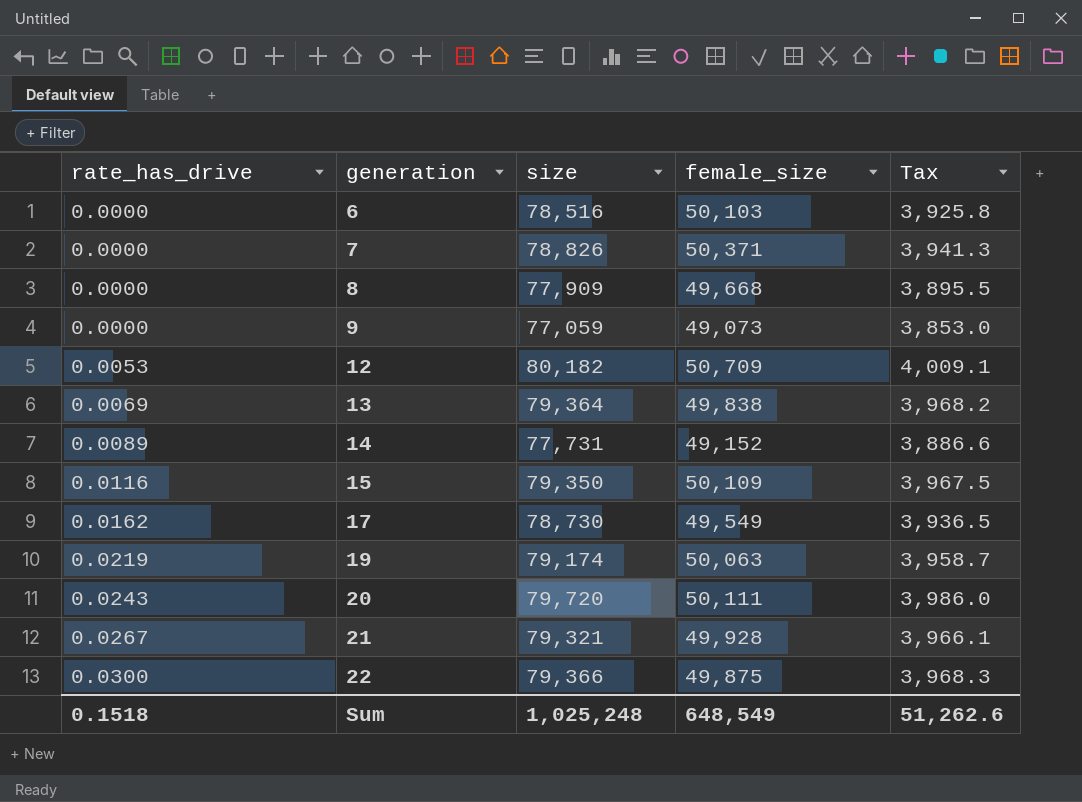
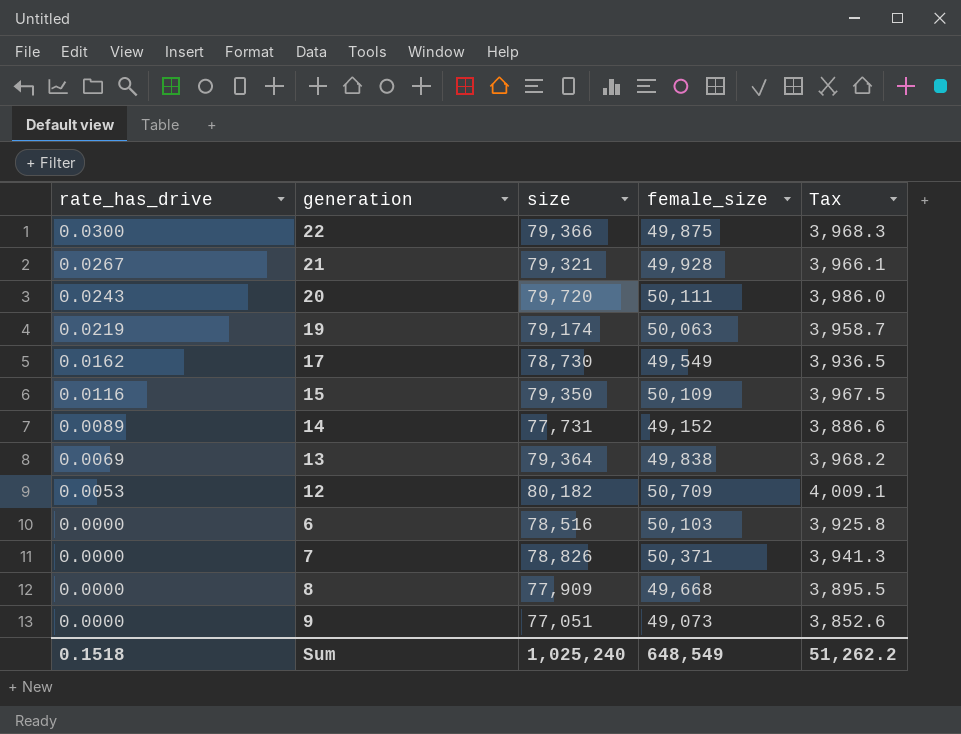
row order: rate_has_drive ascending -> rate_has_drive descending
9 | size: 77,059 -> 77,051
9 | Tax: 3,853.0 -> 3,852.6
Sum | size: 1,025,248 -> 1,025,240
Sum | Tax: 51,262.6 -> 51,262.2

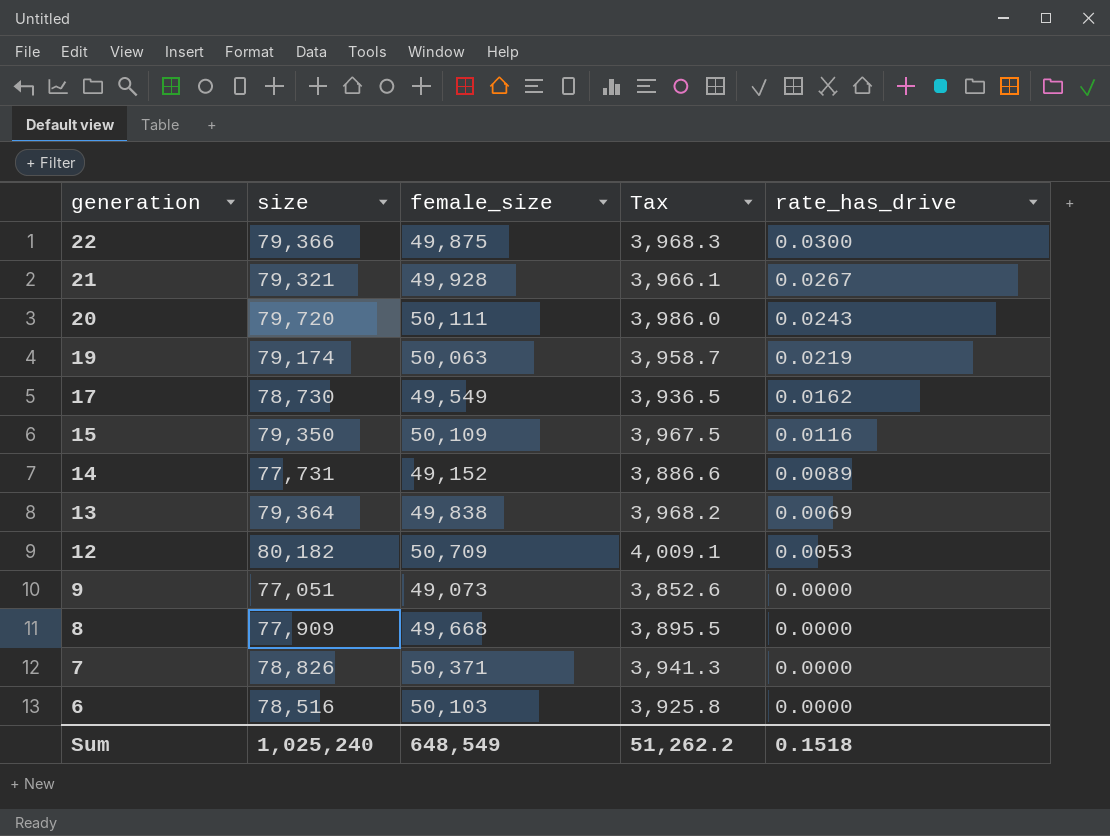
row order: rate_has_drive descending -> generation descending
column rate_has_drive | position: 1 -> 5

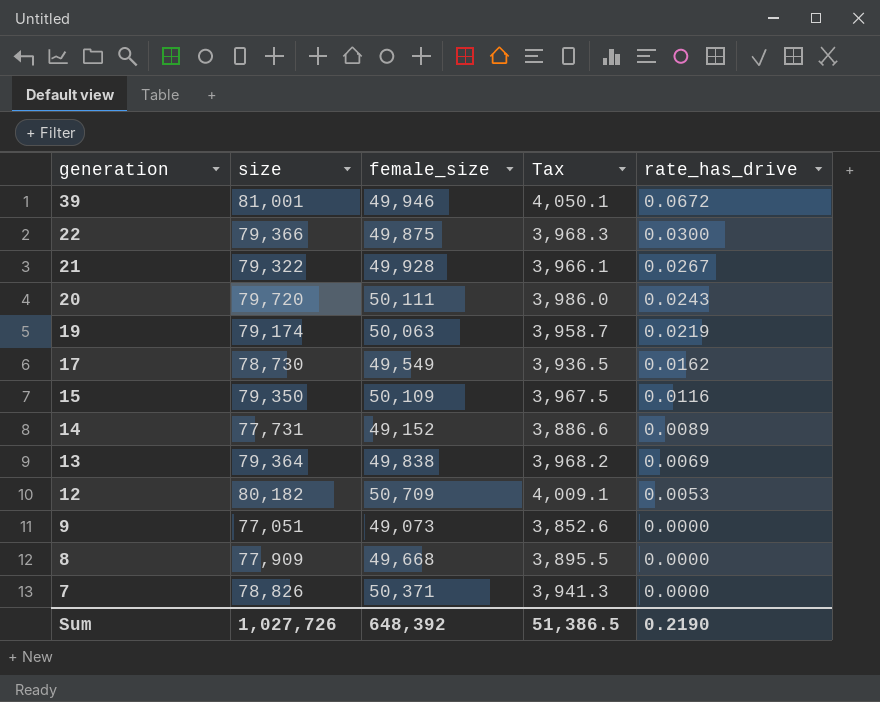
row 6: 78,516 | 50,103 | 3,925.8 | 0.0000 -> none
row 39: none -> 81,001 | 49,946 | 4,050.1 | 0.0672
21 | size: 79,321 -> 79,322
Sum | size: 1,025,240 -> 1,027,726
Sum | female_size: 648,549 -> 648,392
Sum | Tax: 51,262.2 -> 51,386.5
Sum | rate_has_drive: 0.1518 -> 0.2190

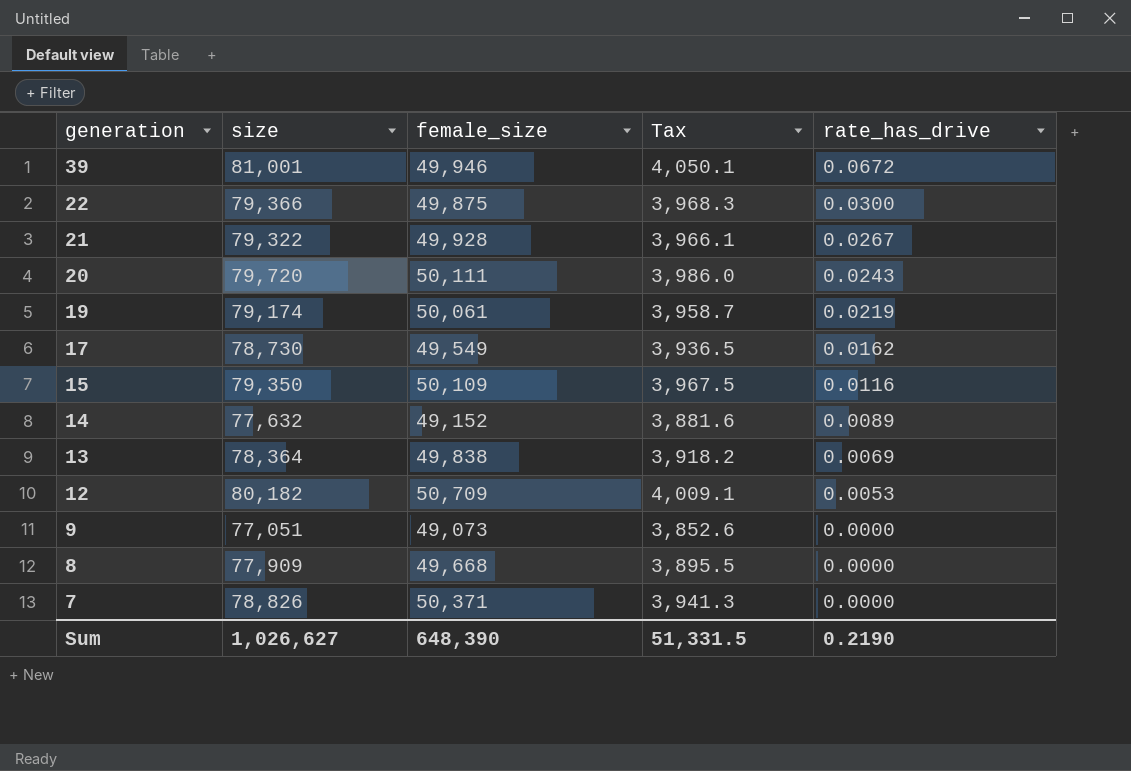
19 | female_size: 50,063 -> 50,061
14 | size: 77,731 -> 77,632
14 | Tax: 3,886.6 -> 3,881.6
13 | size: 79,364 -> 78,364
13 | Tax: 3,968.2 -> 3,918.2
Sum | size: 1,027,726 -> 1,026,627
Sum | female_size: 648,392 -> 648,390
Sum | Tax: 51,386.5 -> 51,331.5

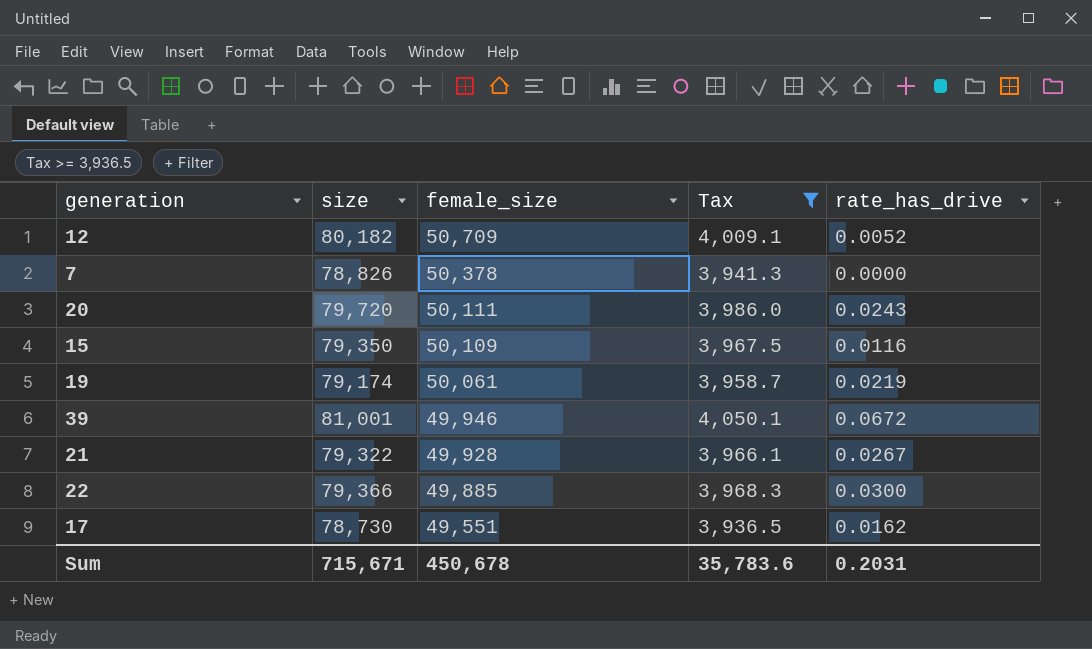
filter: none -> Tax >= 3,936.5
row order: generation descending -> female_size descending
12 | rate_has_drive: 0.0053 -> 0.0052
7 | female_size: 50,371 -> 50,378
22 | female_size: 49,875 -> 49,885
17 | female_size: 49,549 -> 49,551
Sum | size: 1,026,627 -> 715,671
Sum | female_size: 648,390 -> 450,678
Sum | Tax: 51,331.5 -> 35,783.6
Sum | rate_has_drive: 0.2190 -> 0.2031

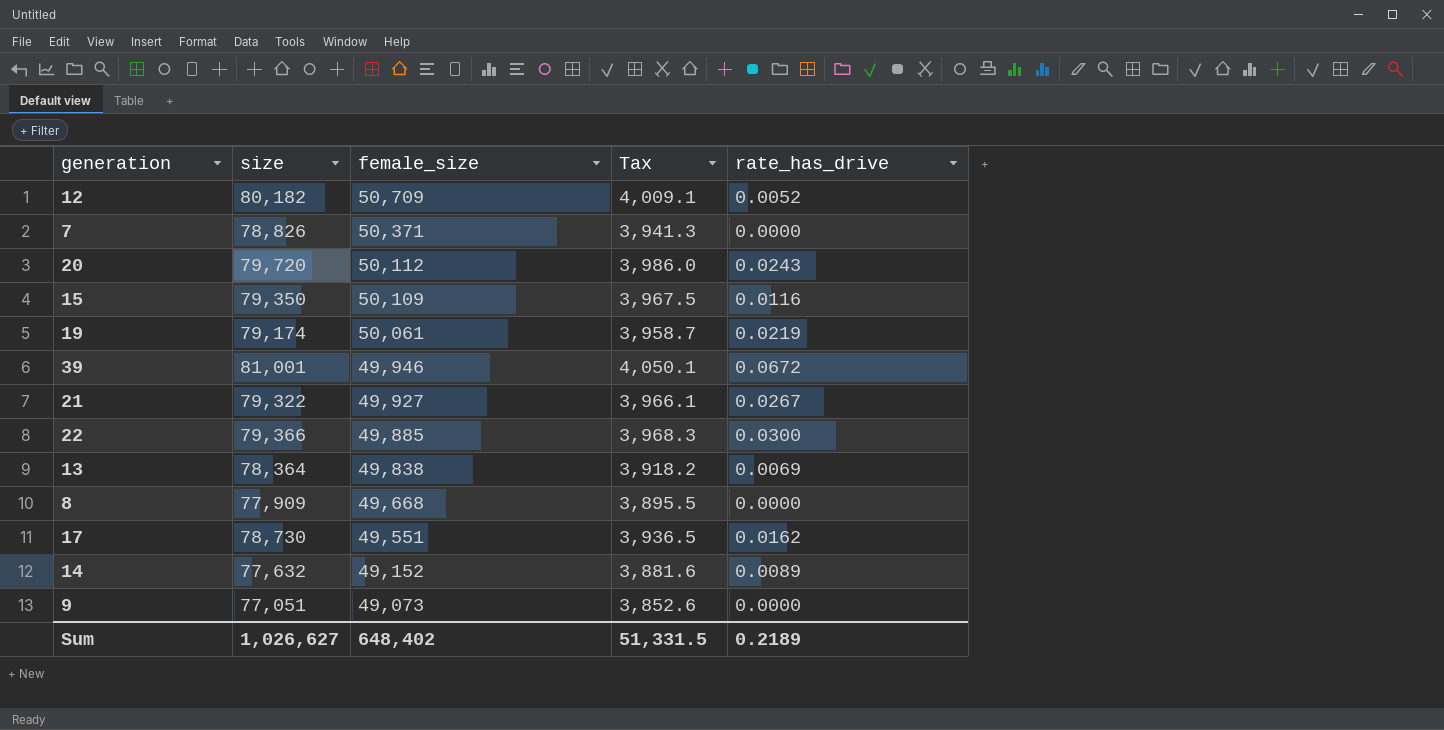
filter: Tax >= 3,936.5 -> none
7 | female_size: 50,378 -> 50,371
20 | female_size: 50,111 -> 50,112
21 | female_size: 49,928 -> 49,927
Sum | size: 715,671 -> 1,026,627
Sum | female_size: 450,678 -> 648,402
Sum | Tax: 35,783.6 -> 51,331.5
Sum | rate_has_drive: 0.2031 -> 0.2189

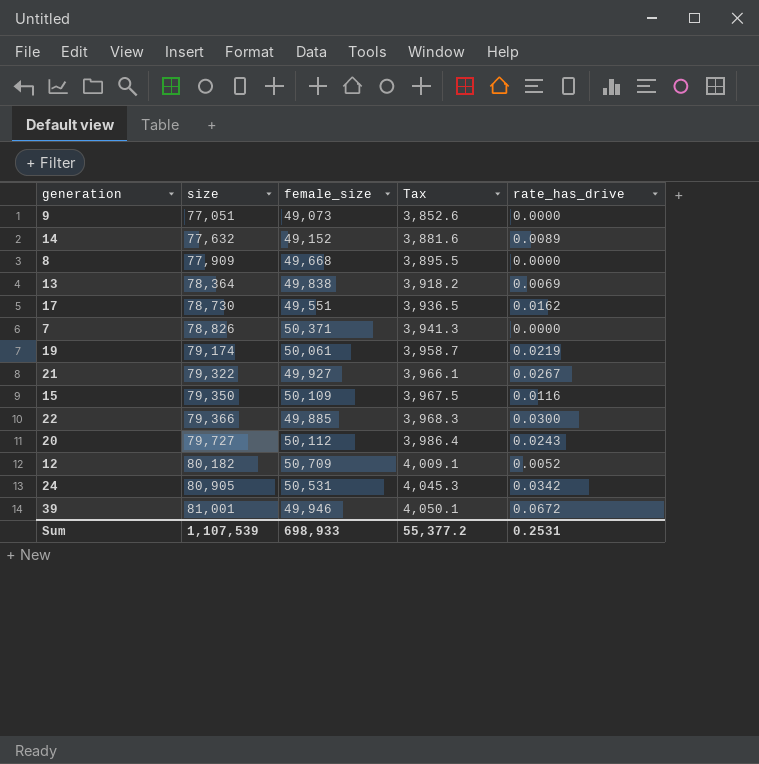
row order: female_size descending -> size ascending
20 | size: 79,720 -> 79,727
20 | Tax: 3,986.0 -> 3,986.4
row 24: none -> 80,905 | 50,531 | 4,045.3 | 0.0342
Sum | size: 1,026,627 -> 1,107,539
Sum | female_size: 648,402 -> 698,933
Sum | Tax: 51,331.5 -> 55,377.2
Sum | rate_has_drive: 0.2189 -> 0.2531

